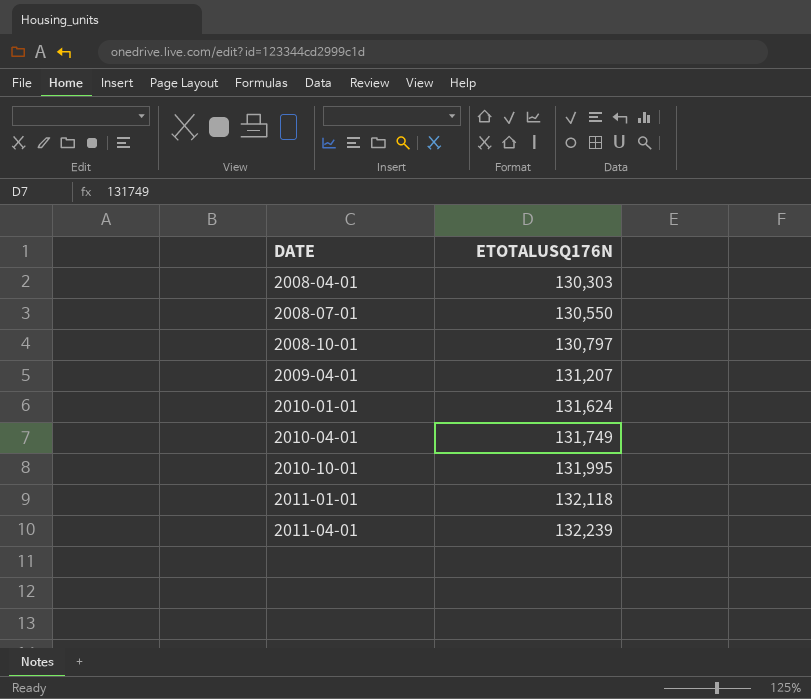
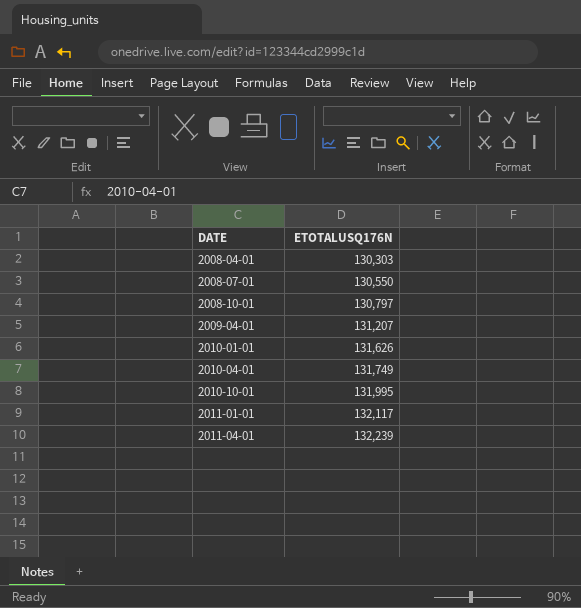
2010-01-01 | ETOTALUSQ176N: 131,624 -> 131,626
2011-01-01 | ETOTALUSQ176N: 132,118 -> 132,117

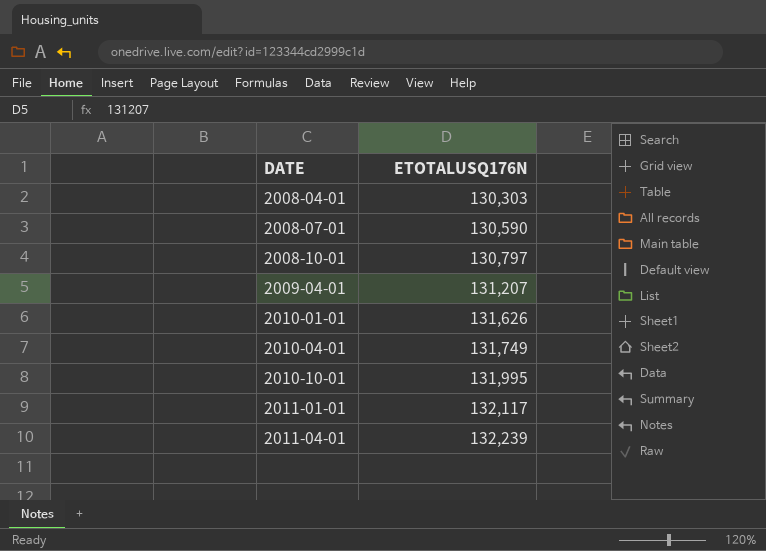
2008-07-01 | ETOTALUSQ176N: 130,550 -> 130,590

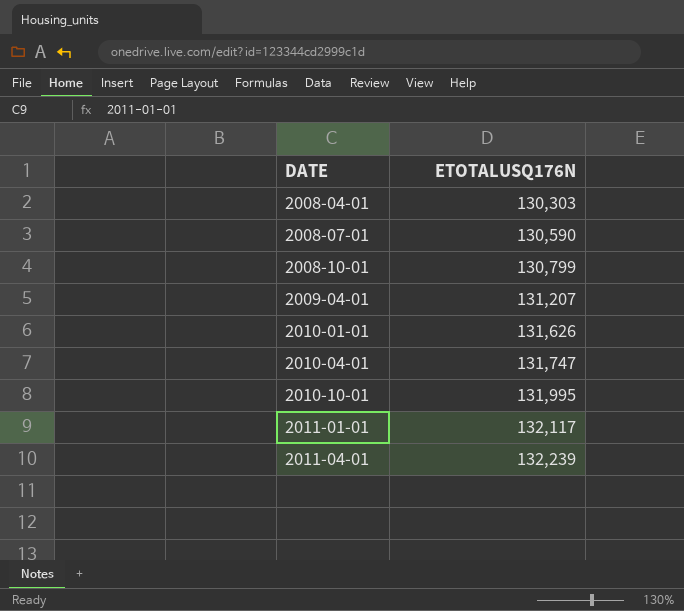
2008-10-01 | ETOTALUSQ176N: 130,797 -> 130,799
2010-04-01 | ETOTALUSQ176N: 131,749 -> 131,747

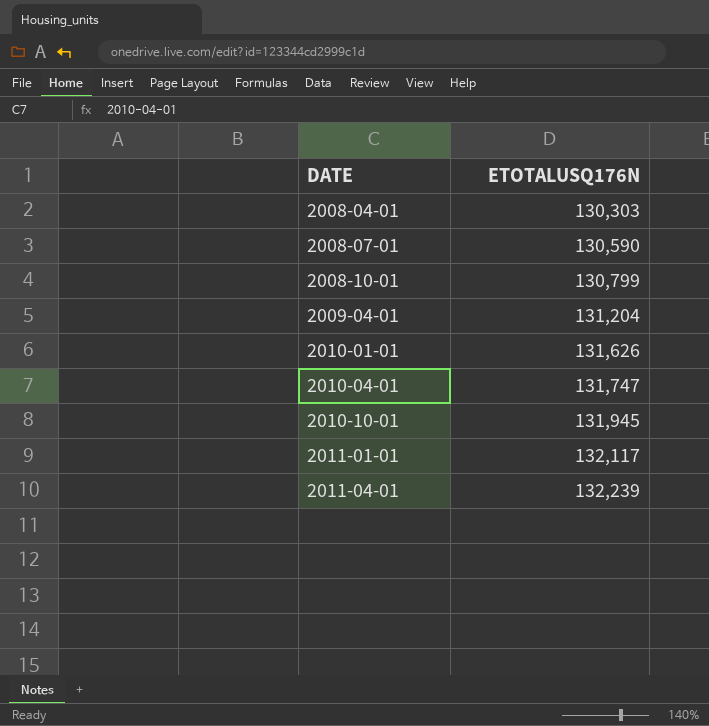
2009-04-01 | ETOTALUSQ176N: 131,207 -> 131,204
2010-10-01 | ETOTALUSQ176N: 131,995 -> 131,945

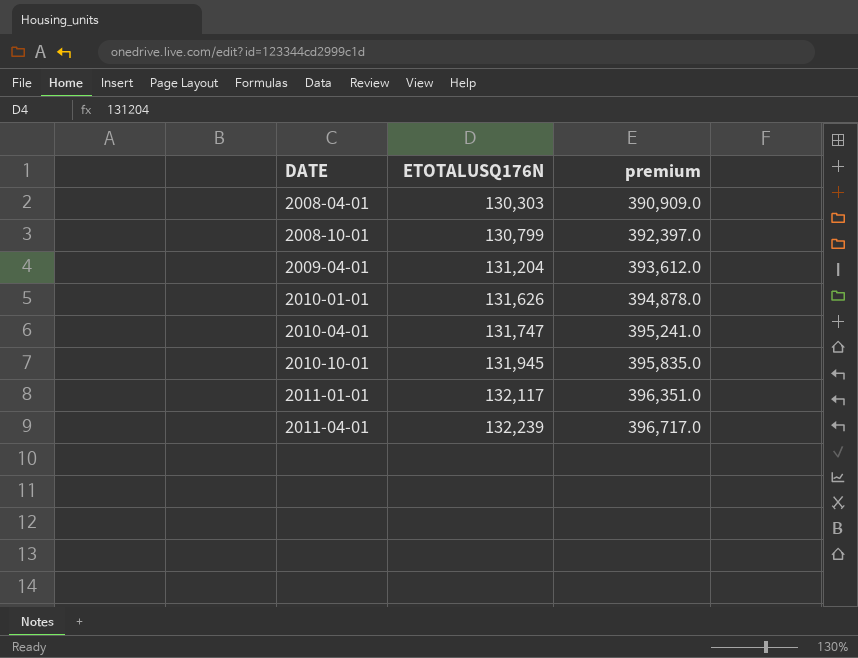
column premium | formula: none -> [ETOTALUSQ176N] * 3
row 2008-07-01: 130,590 -> none

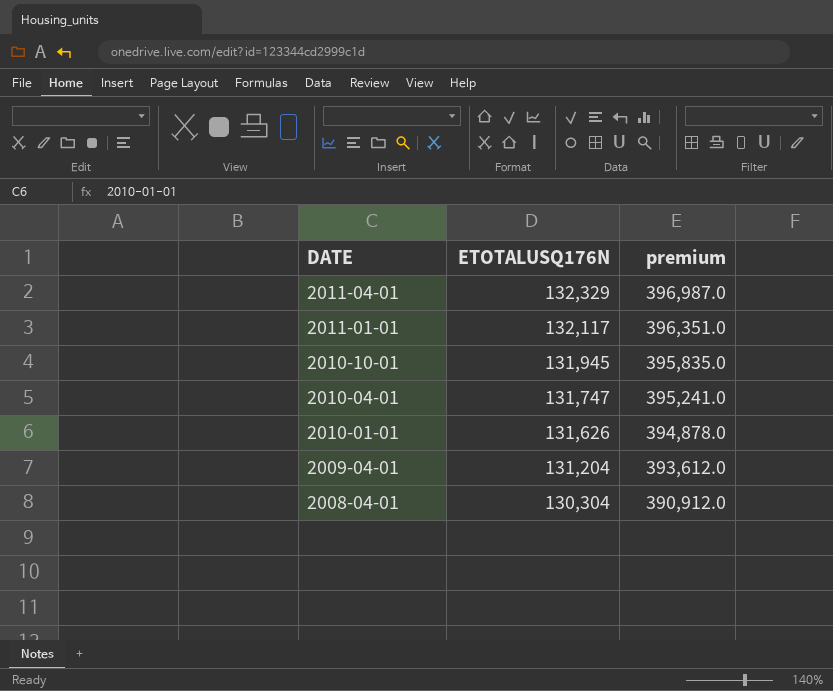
row order: DATE ascending -> DATE descending
row 2008-10-01: 130,799 | 392,397.0 -> none
2011-04-01 | ETOTALUSQ176N: 132,239 -> 132,329
2011-04-01 | premium: 396,717.0 -> 396,987.0
2008-04-01 | ETOTALUSQ176N: 130,303 -> 130,304
2008-04-01 | premium: 390,909.0 -> 390,912.0

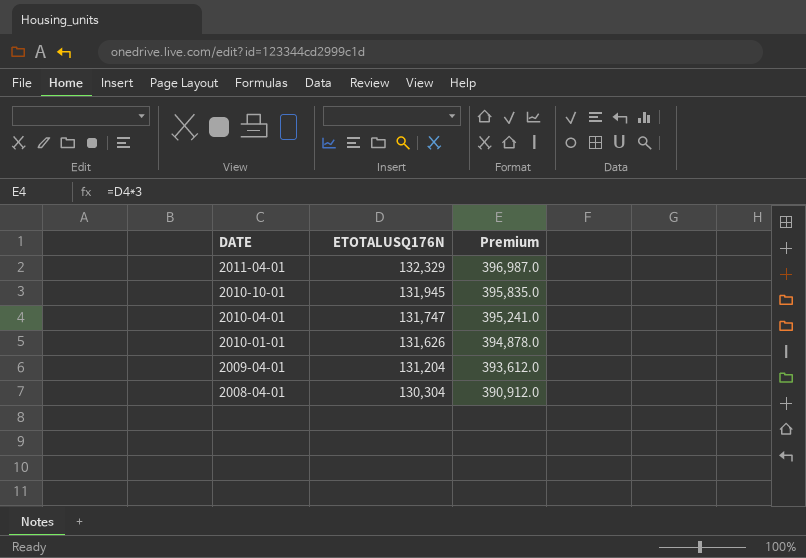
column name: premium -> Premium
row 2011-01-01: 132,117 | 396,351.0 -> none

